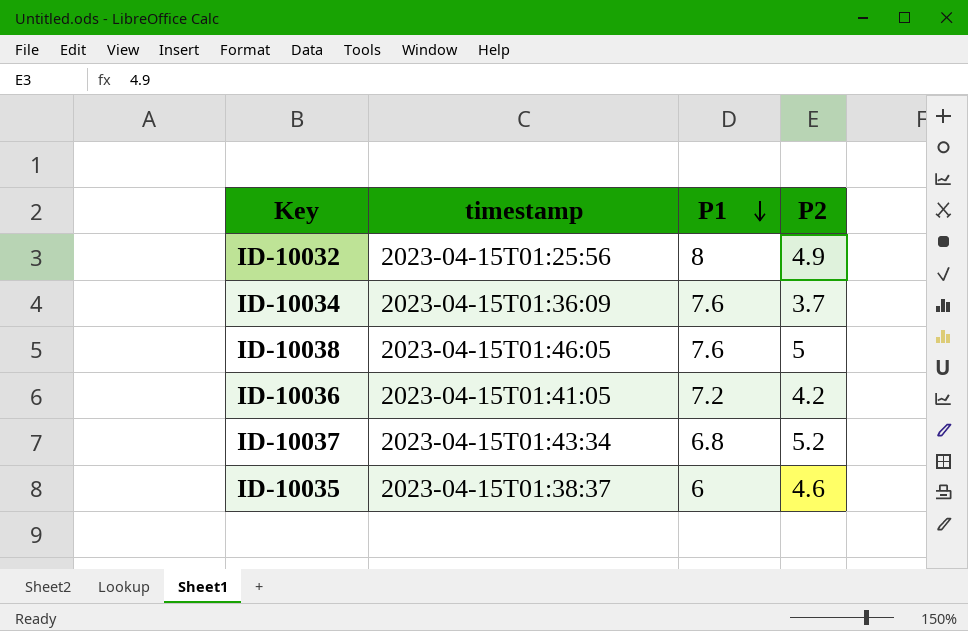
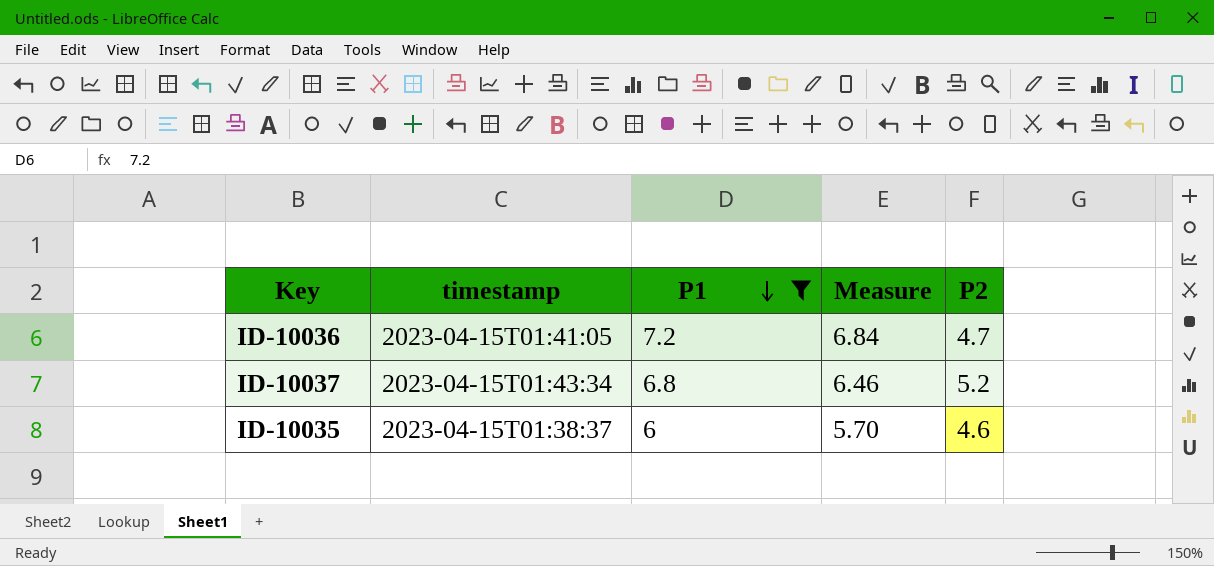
filter: none -> P1 <= 7.2
column Measure | formula: none -> [P1] * 0.95
ID-10036 | P2: 4.2 -> 4.7

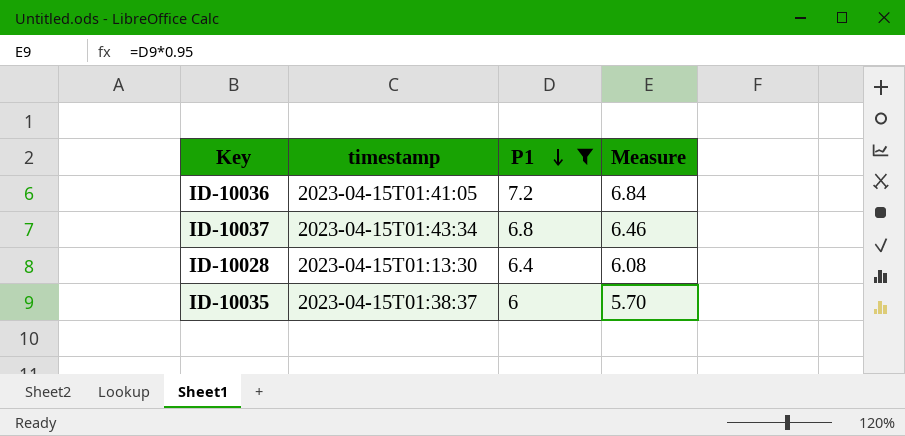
column P2 | position: 5 -> none
row ID-10028: none -> 2023-04-15T01:13:30 | 6.4 | 6.08

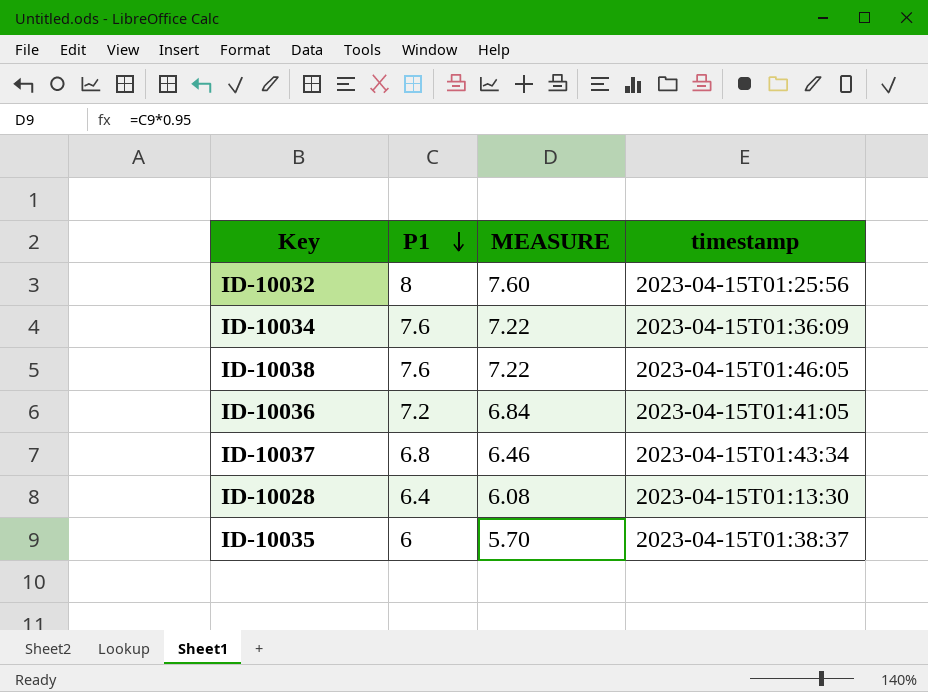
filter: P1 <= 7.2 -> none
column name: Measure -> MEASURE
column timestamp | position: 2 -> 4

